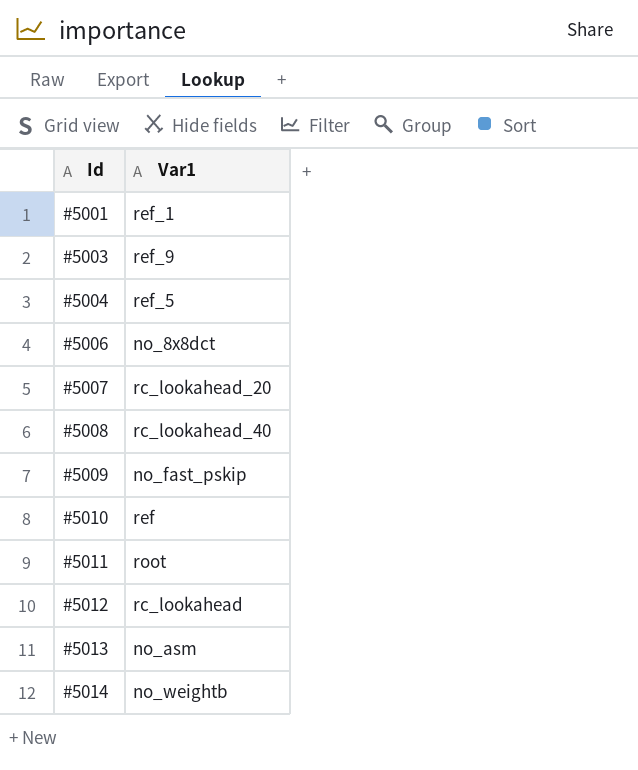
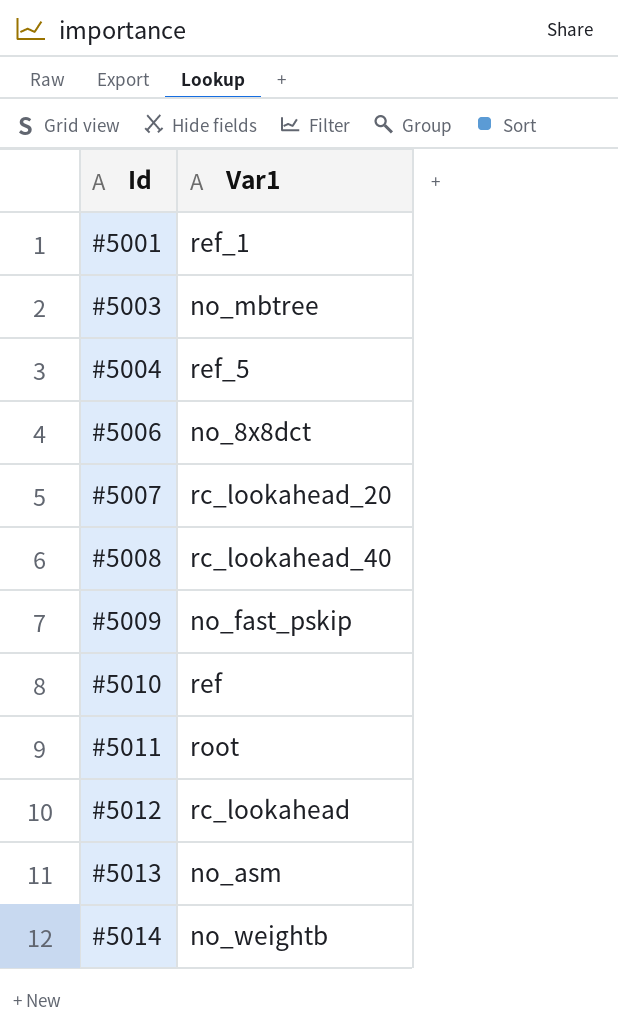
#5003 | Var1: ref_9 -> no_mbtree

